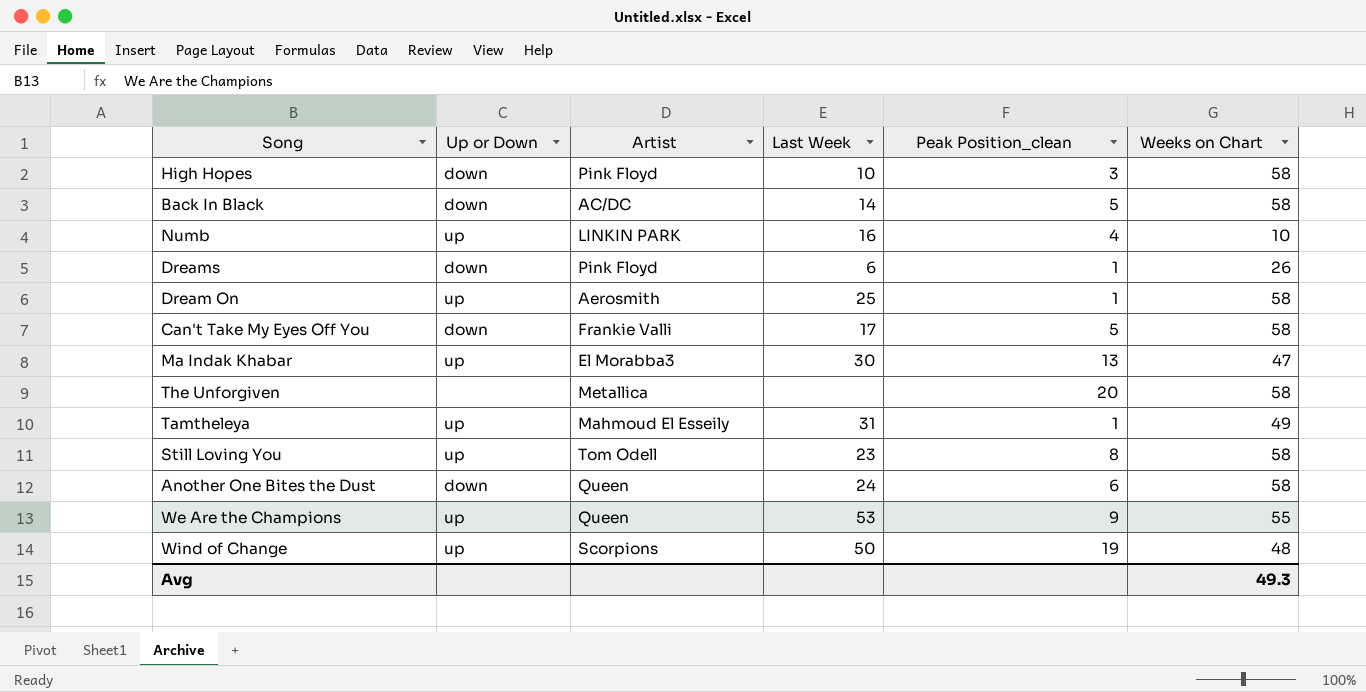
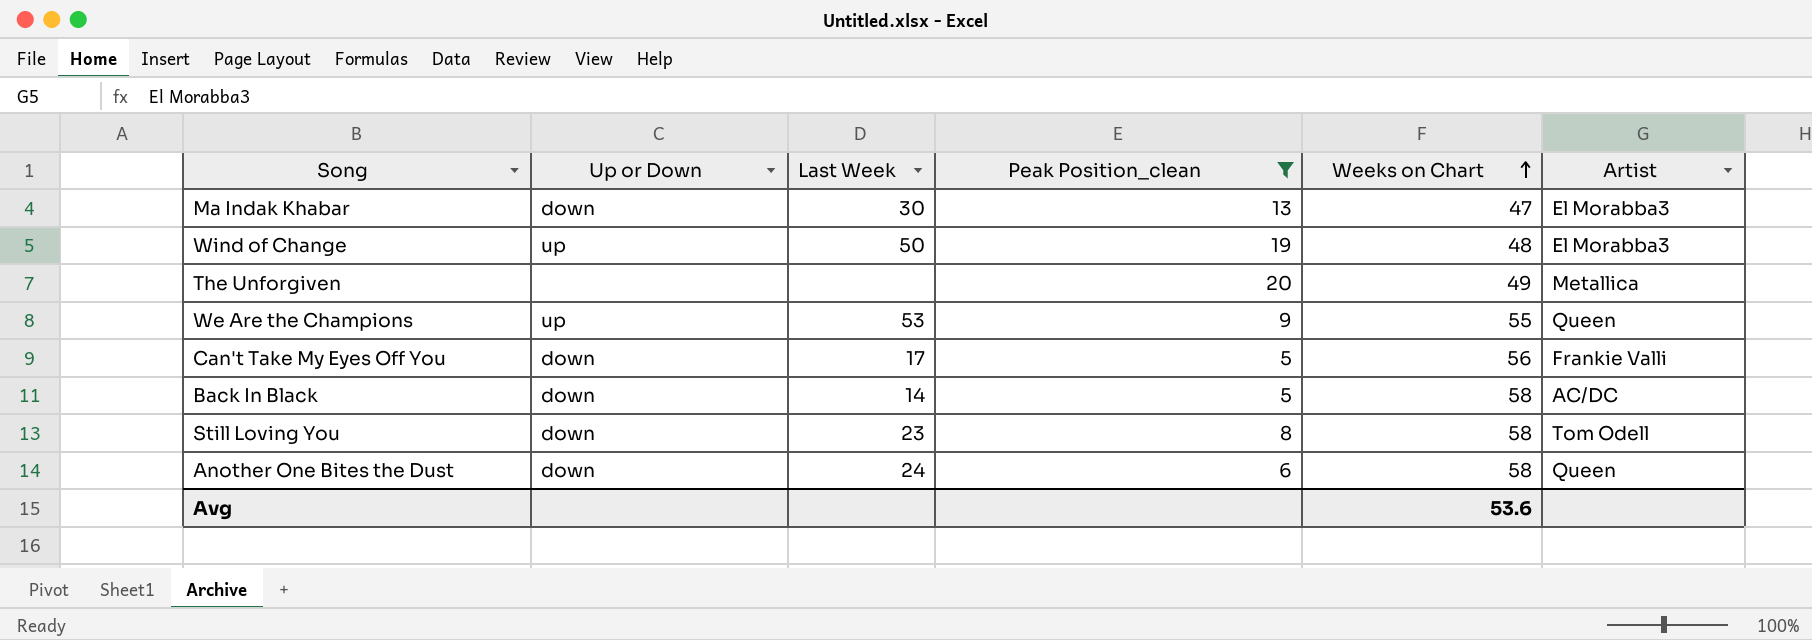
filter: none -> Peak Position_clean >= 5
row order: none -> Weeks on Chart ascending
column Artist | position: 3 -> 6
Ma Indak Khabar | Up or Down: up -> down
Wind of Change | Artist: Scorpions -> El Morabba3
The Unforgiven | Weeks on Chart: 58 -> 49
Can't Take My Eyes Off You | Weeks on Chart: 58 -> 56
Still Loving You | Up or Down: up -> down
Avg | Weeks on Chart: 49.3 -> 53.6

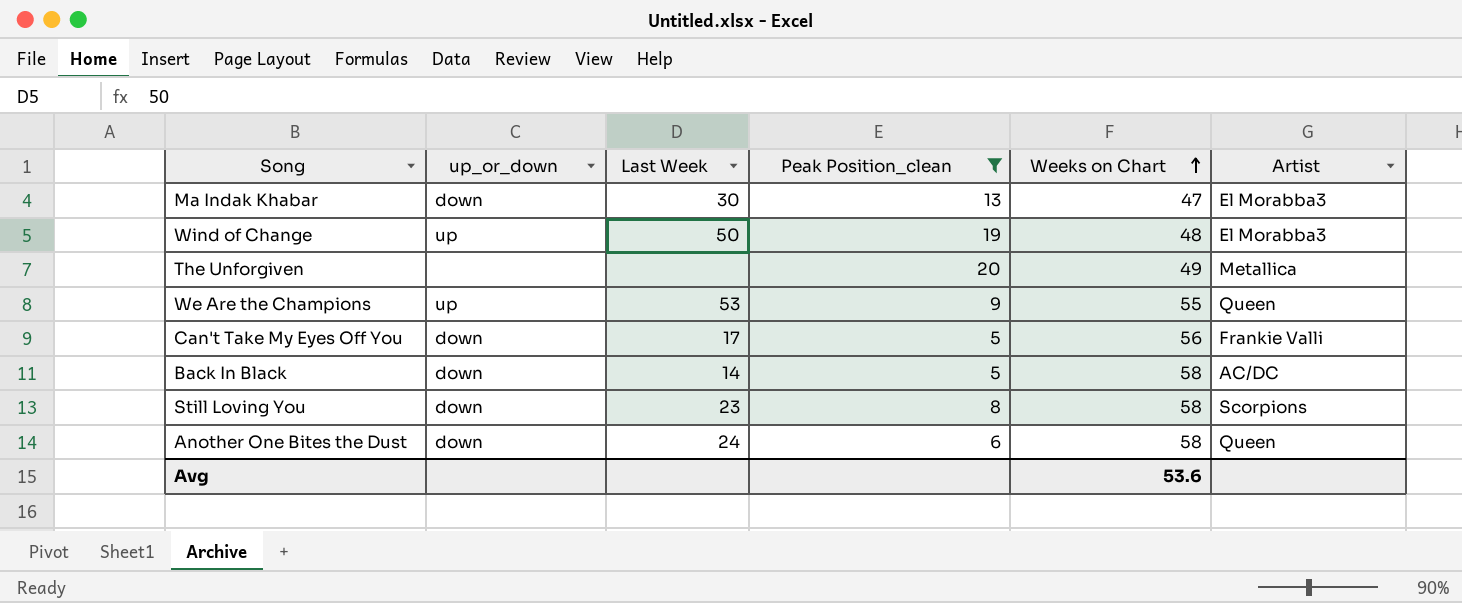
column name: Up or Down -> up_or_down
Still Loving You | Artist: Tom Odell -> Scorpions

